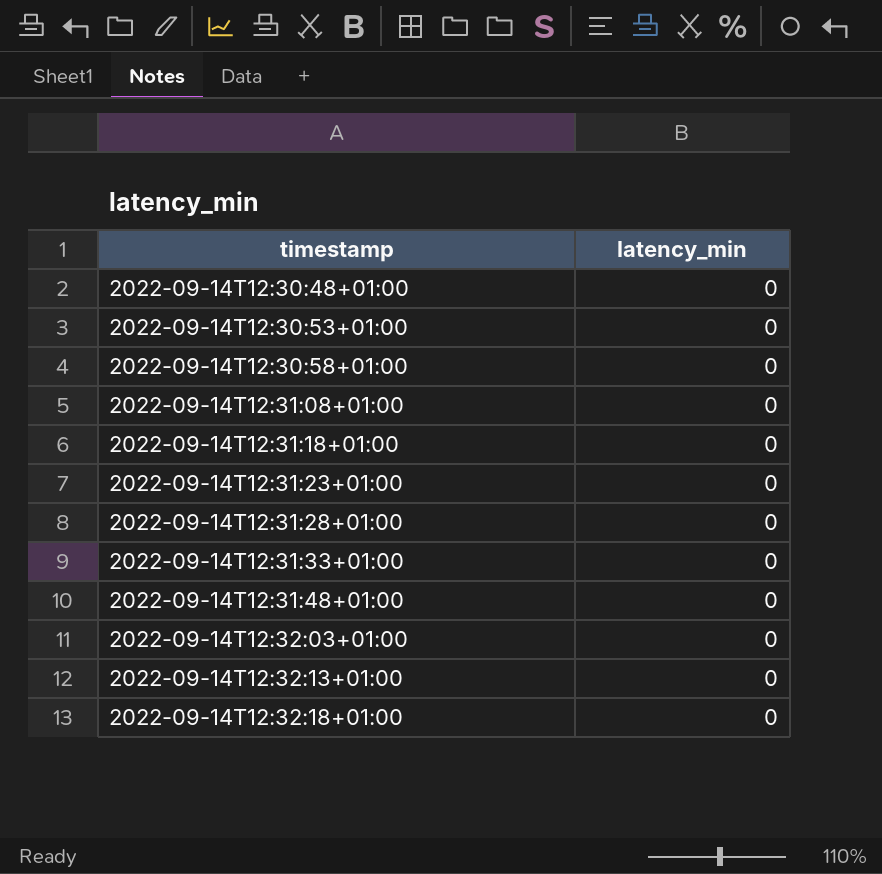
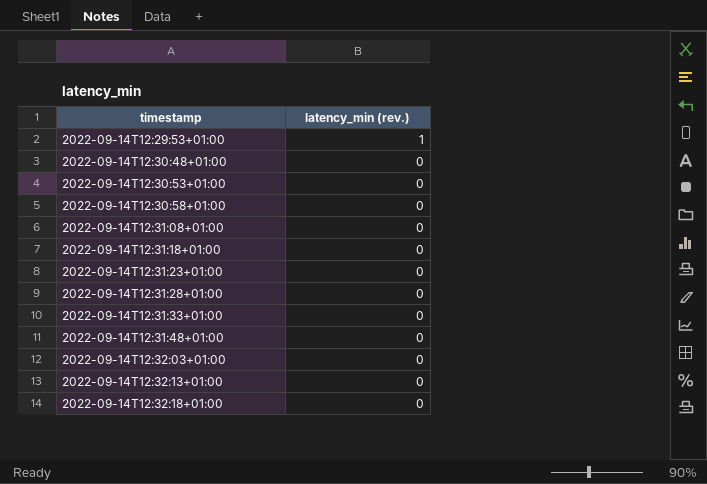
column name: latency_min -> latency_min (rev.)
row 2022-09-14T12:29:53+01:00: none -> 1

